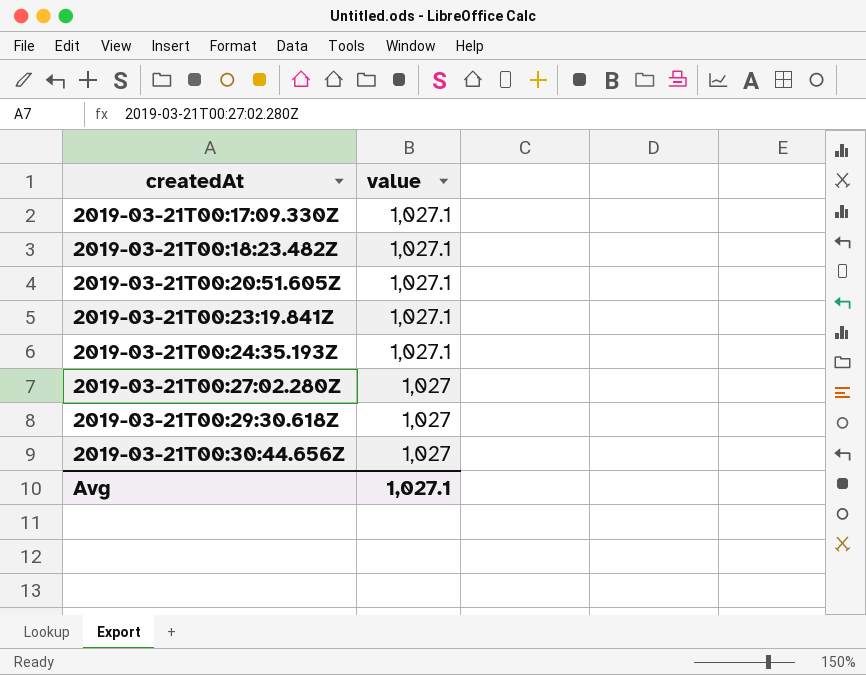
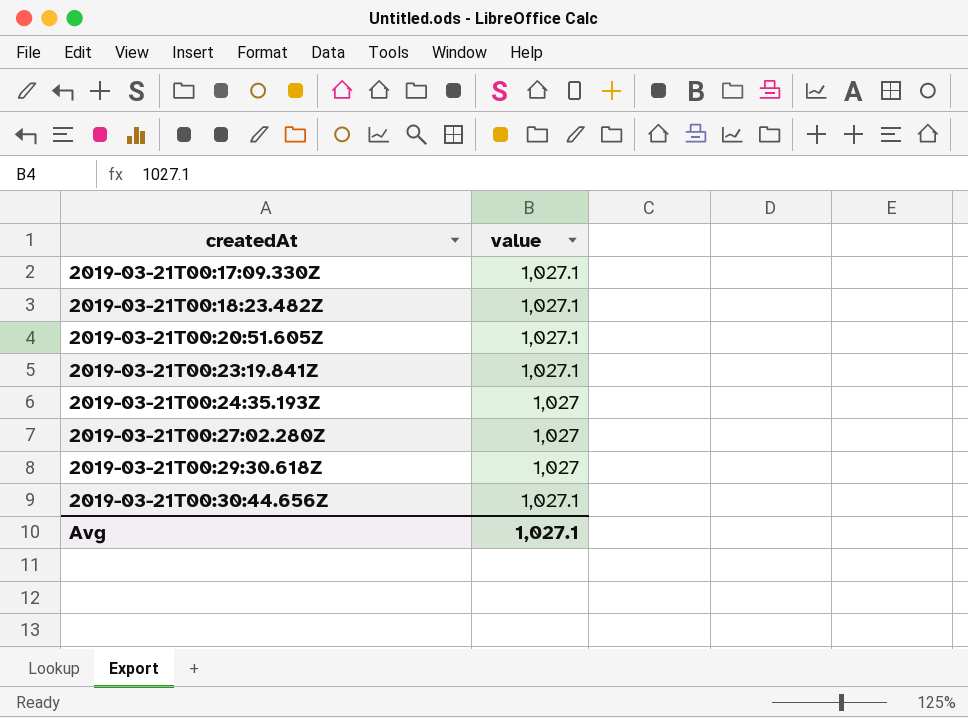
2019-03-21T00:24:35.193Z | value: 1,027.1 -> 1,027
2019-03-21T00:30:44.656Z | value: 1,027 -> 1,027.1

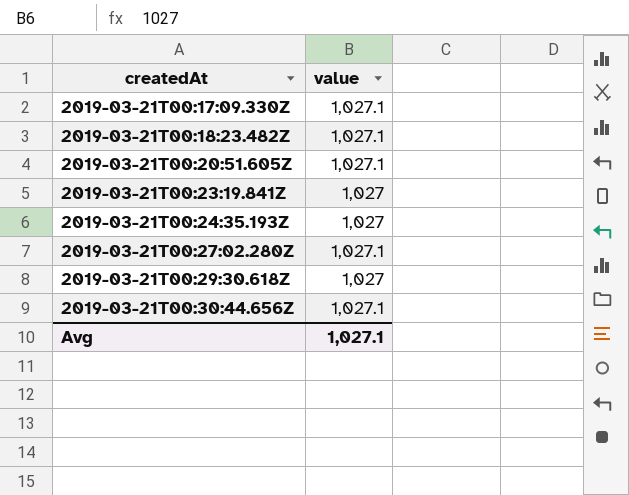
2019-03-21T00:23:19.841Z | value: 1,027.1 -> 1,027
2019-03-21T00:27:02.280Z | value: 1,027 -> 1,027.1

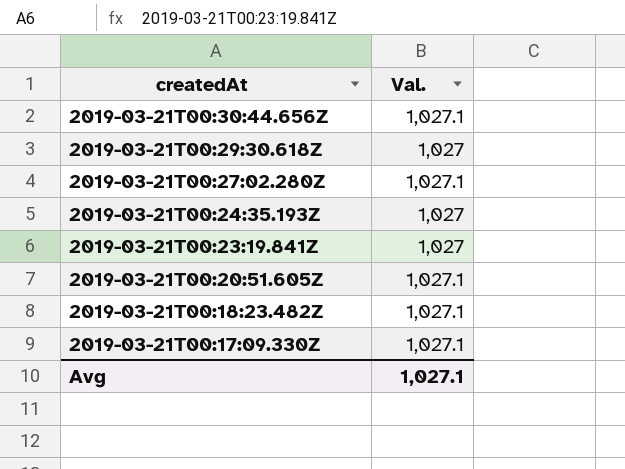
row order: createdAt ascending -> createdAt descending
column name: value -> Val.

